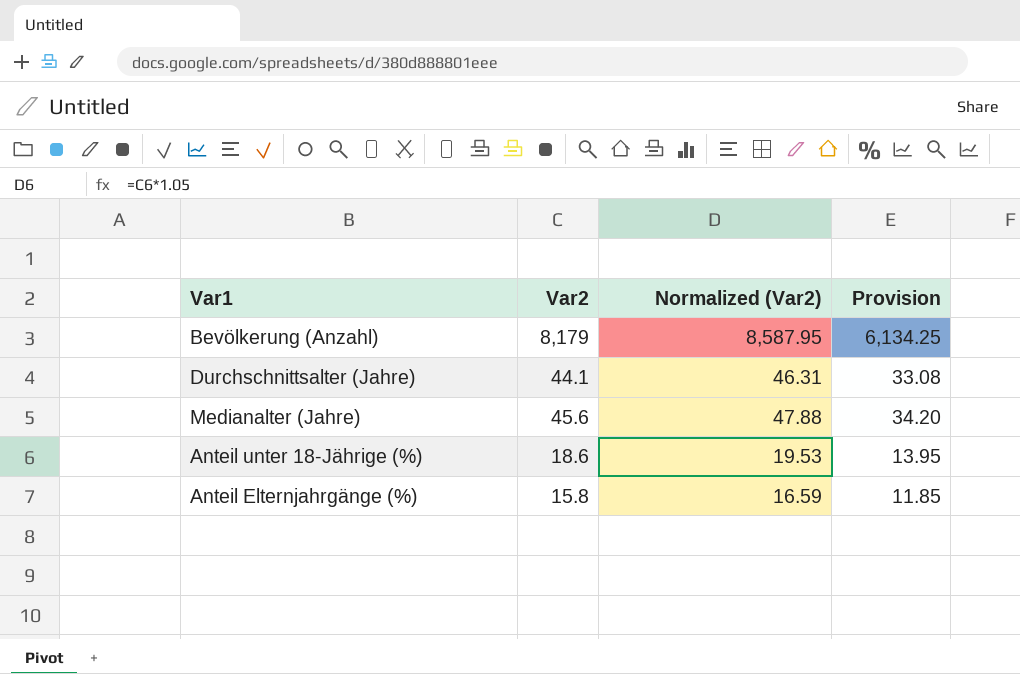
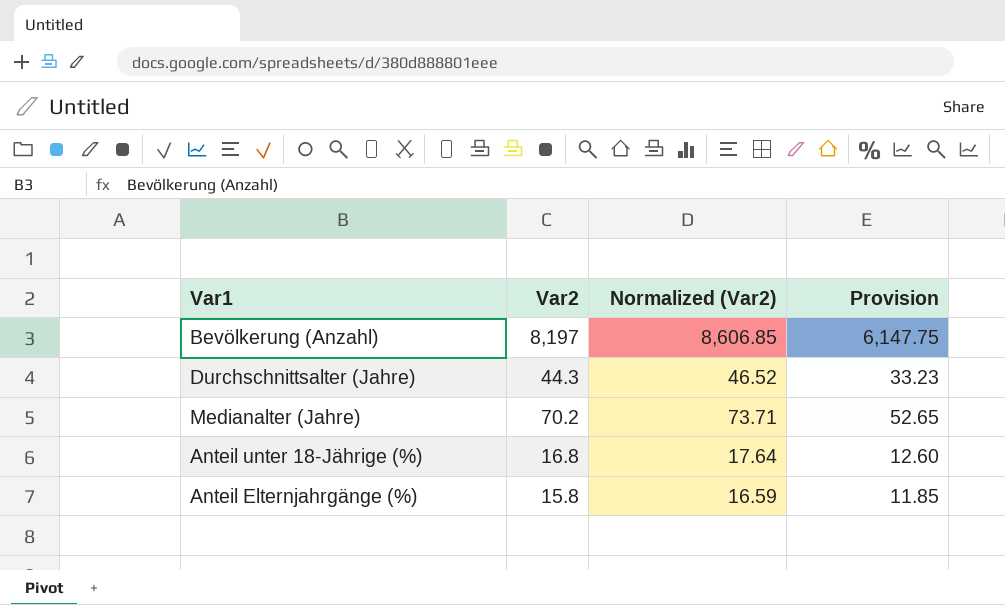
Bevölkerung (Anzahl) | Var2: 8,179 -> 8,197
Bevölkerung (Anzahl) | Normalized (Var2): 8,587.95 -> 8,606.85
Bevölkerung (Anzahl) | Provision: 6,134.25 -> 6,147.75
Durchschnittsalter (Jahre) | Var2: 44.1 -> 44.3
Durchschnittsalter (Jahre) | Normalized (Var2): 46.31 -> 46.52
Durchschnittsalter (Jahre) | Provision: 33.08 -> 33.23
Medianalter (Jahre) | Var2: 45.6 -> 70.2
Medianalter (Jahre) | Normalized (Var2): 47.88 -> 73.71
Medianalter (Jahre) | Provision: 34.20 -> 52.65
Anteil unter 18-Jährige (%) | Var2: 18.6 -> 16.8
Anteil unter 18-Jährige (%) | Normalized (Var2): 19.53 -> 17.64
Anteil unter 18-Jährige (%) | Provision: 13.95 -> 12.60

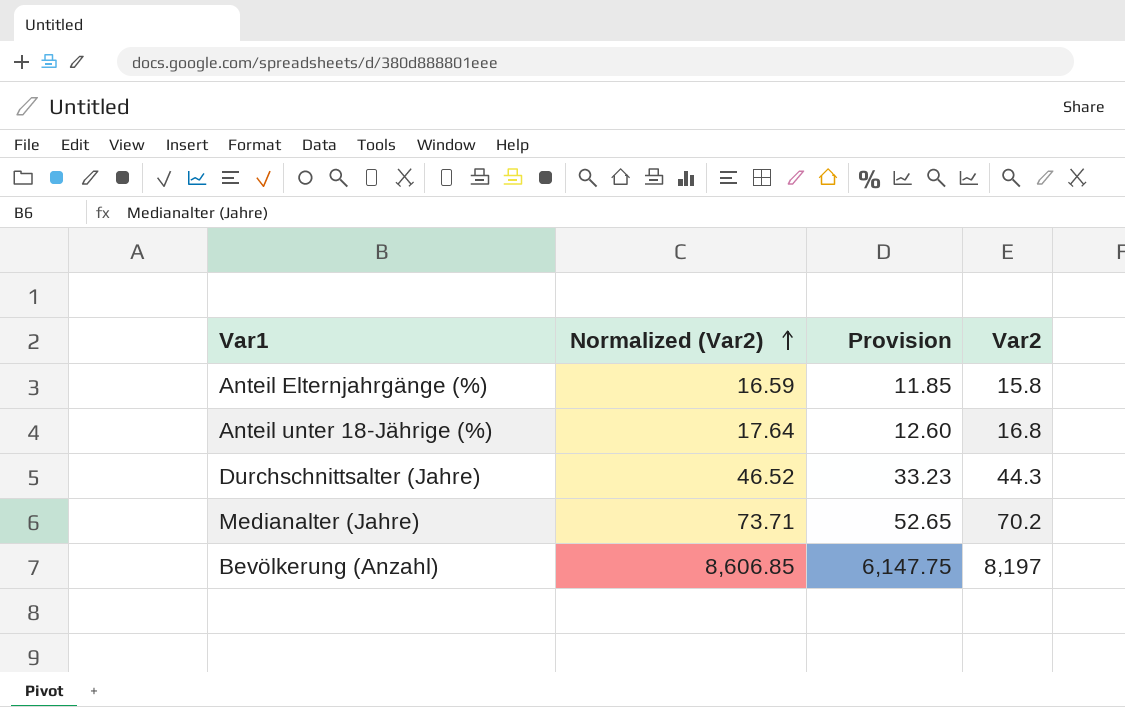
row order: none -> Normalized (Var2) ascending
column Var2 | position: 2 -> 4

